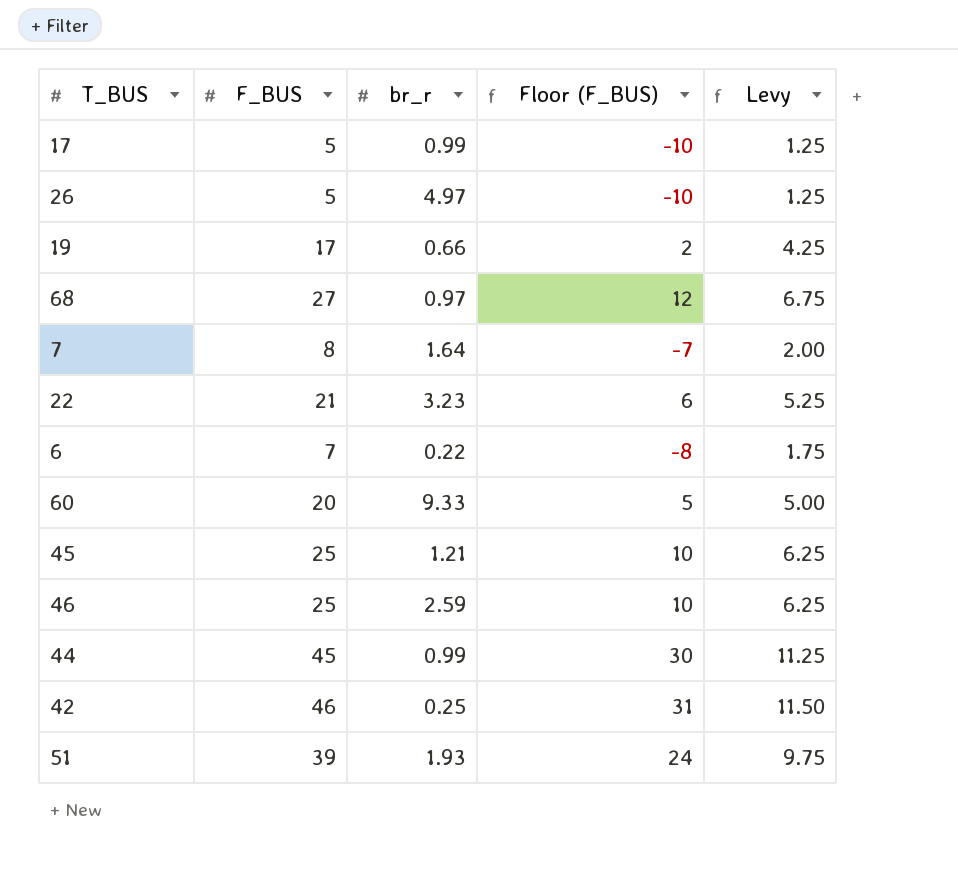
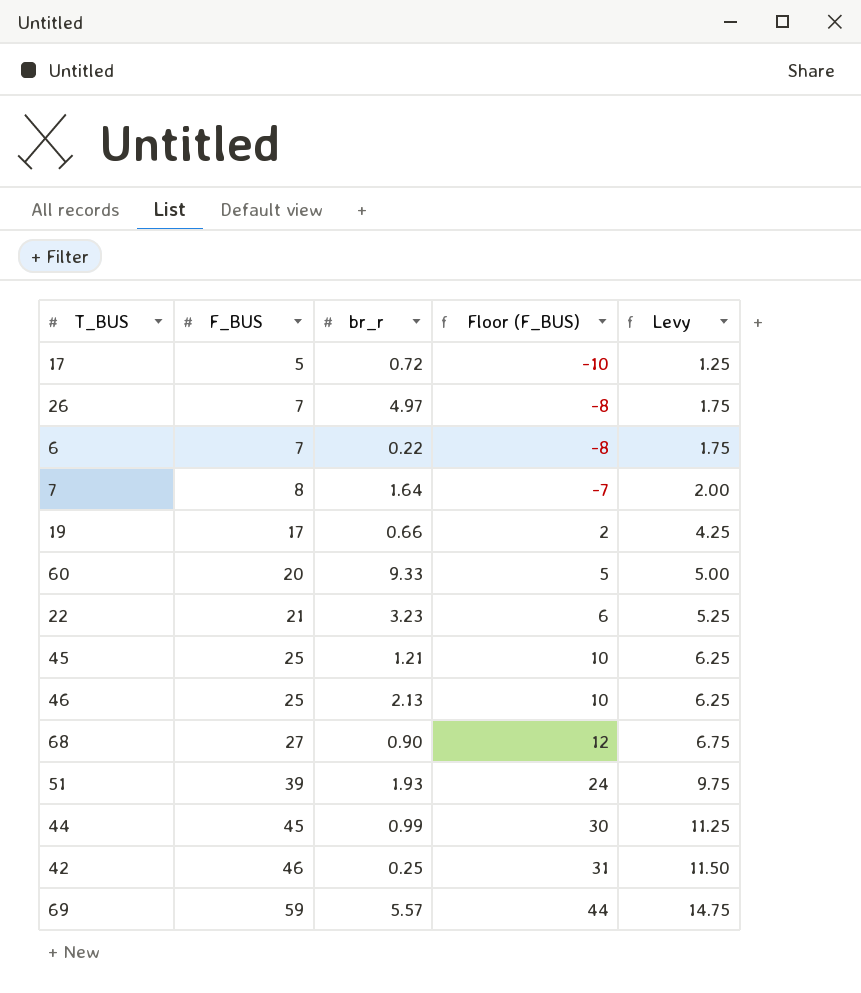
row order: none -> F_BUS ascending
17 | br_r: 0.99 -> 0.72
26 | F_BUS: 5 -> 7
26 | Floor (F_BUS): -10 -> -8
26 | Levy: 1.25 -> 1.75
46 | br_r: 2.59 -> 2.13
68 | br_r: 0.97 -> 0.90
row 69: none -> 59 | 5.57 | 44 | 14.75

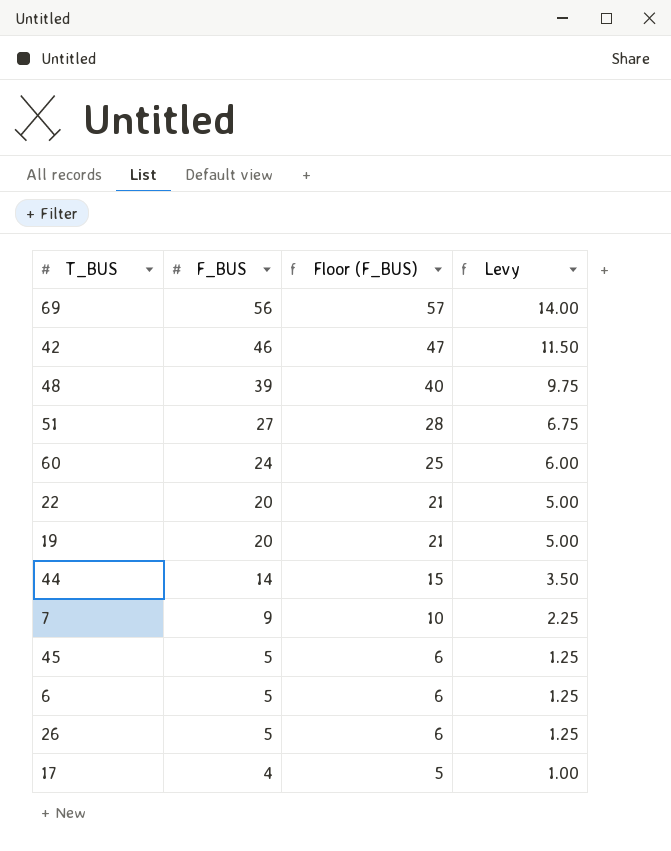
row order: F_BUS ascending -> F_BUS descending
column br_r | position: 3 -> none
column Floor (F_BUS) | formula: [F_BUS] - 15 -> [F_BUS] + 1
row 46: 25 | 2.13 | 10 | 6.25 -> none
row 68: 27 | 0.90 | 12 | 6.75 -> none
69 | F_BUS: 59 -> 56
69 | Levy: 14.75 -> 14.00
row 48: none -> 39 | 40 | 9.75
51 | F_BUS: 39 -> 27
51 | Levy: 9.75 -> 6.75
60 | F_BUS: 20 -> 24
60 | Levy: 5.00 -> 6.00
22 | F_BUS: 21 -> 20
22 | Levy: 5.25 -> 5.00
19 | F_BUS: 17 -> 20
19 | Levy: 4.25 -> 5.00
44 | F_BUS: 45 -> 14
44 | Levy: 11.25 -> 3.50
7 | F_BUS: 8 -> 9
7 | Levy: 2.00 -> 2.25
45 | F_BUS: 25 -> 5
45 | Levy: 6.25 -> 1.25
6 | F_BUS: 7 -> 5
6 | Levy: 1.75 -> 1.25
26 | F_BUS: 7 -> 5
26 | Levy: 1.75 -> 1.25
17 | F_BUS: 5 -> 4
17 | Levy: 1.25 -> 1.00

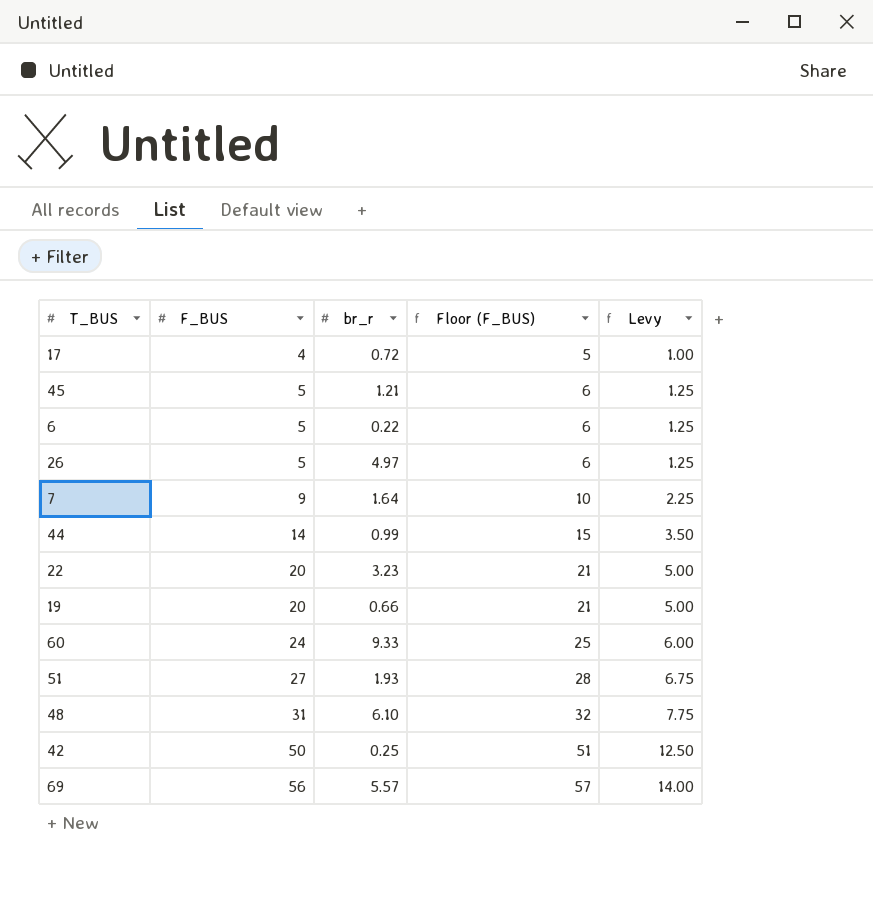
row order: F_BUS descending -> F_BUS ascending
column br_r | position: none -> 3
48 | F_BUS: 39 -> 31
48 | Floor (F_BUS): 40 -> 32
48 | Levy: 9.75 -> 7.75
42 | F_BUS: 46 -> 50
42 | Floor (F_BUS): 47 -> 51
42 | Levy: 11.50 -> 12.50

